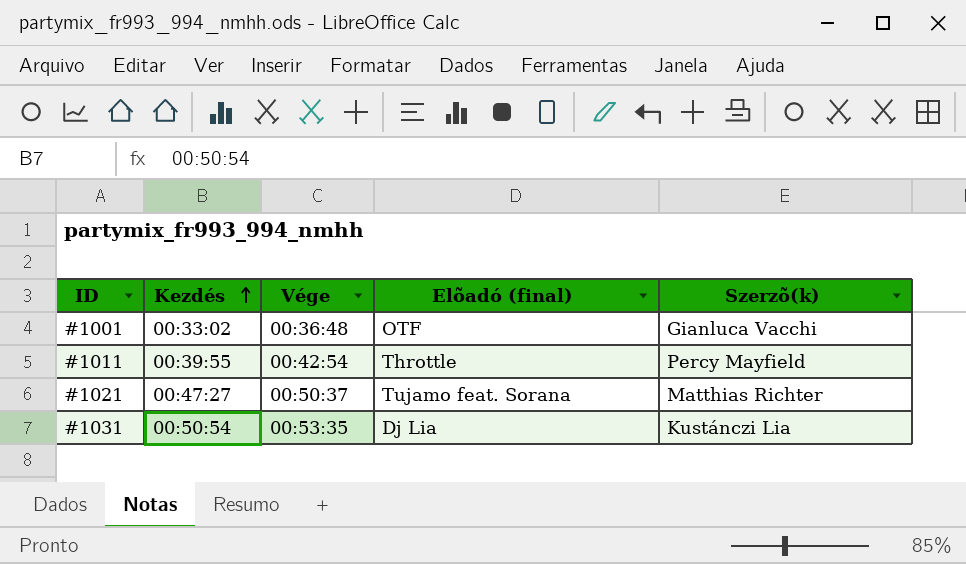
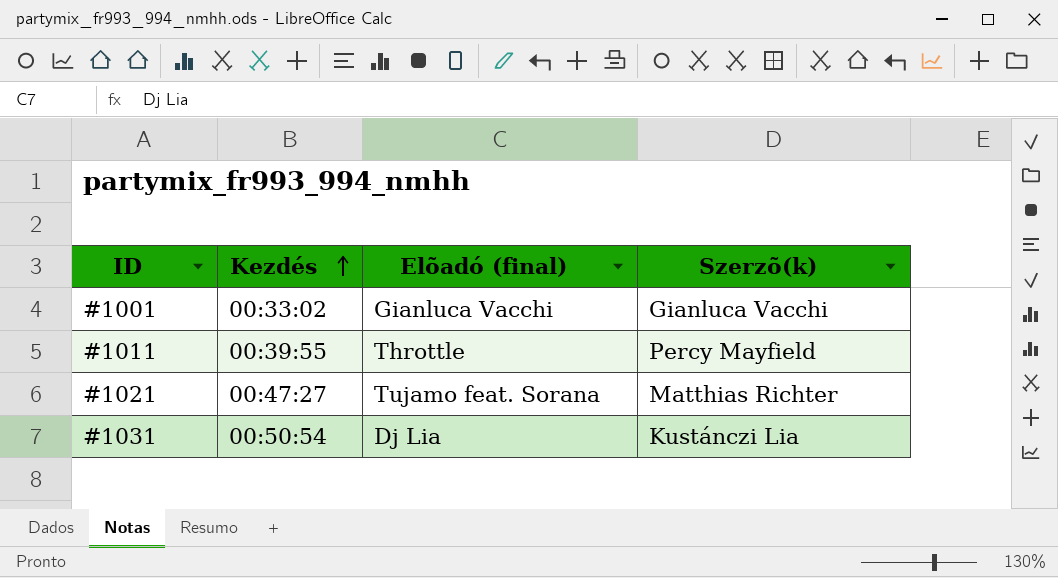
column Vége | position: 3 -> none
#1001 | Elõadó (final): OTF -> Gianluca Vacchi

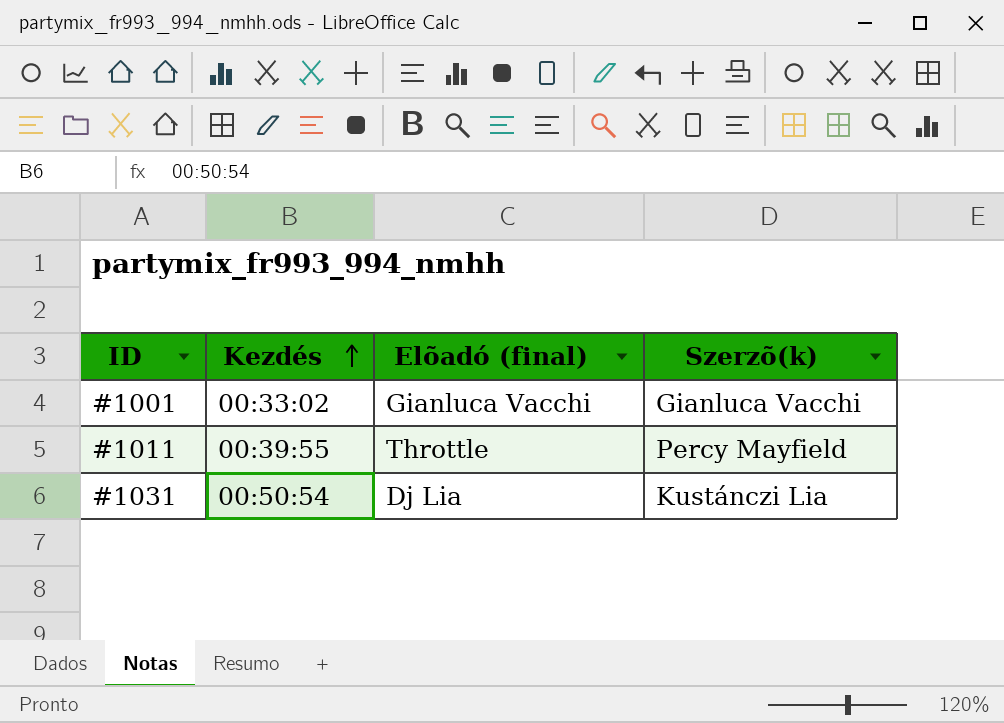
row #1021: 00:47:27 | Tujamo feat. Sorana | Matthias Richter -> none

